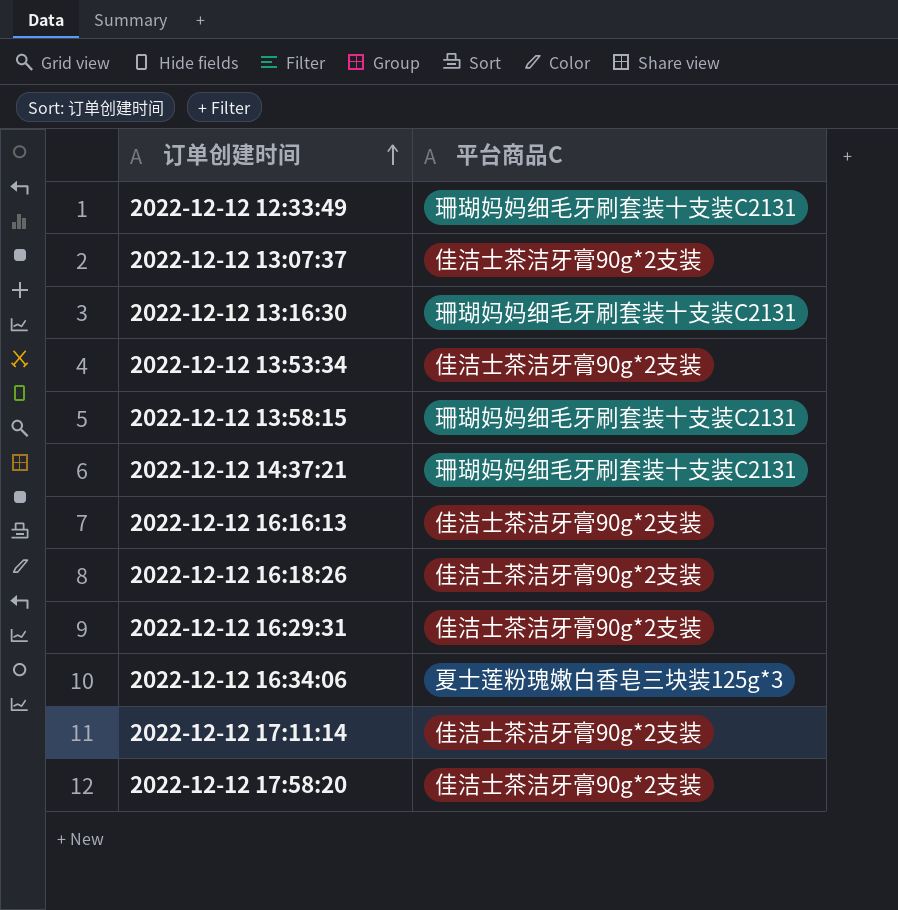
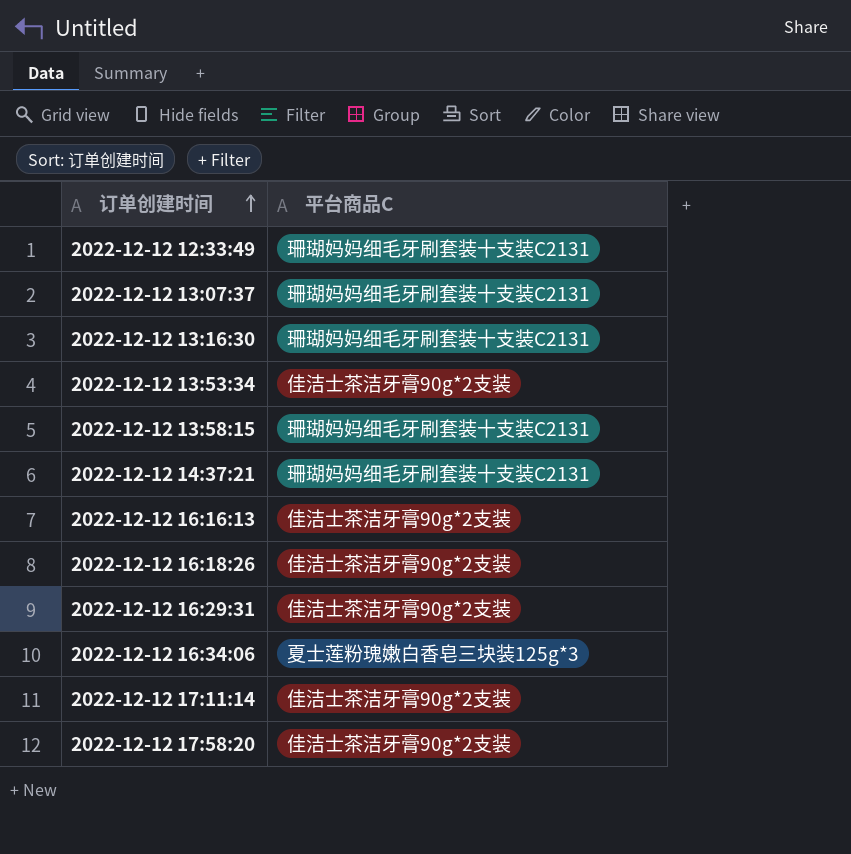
2022-12-12 13:07:37 | 平台商品C: 佳洁士茶洁牙膏90g*2支装 -> 珊瑚妈妈细毛牙刷套装十支装C2131

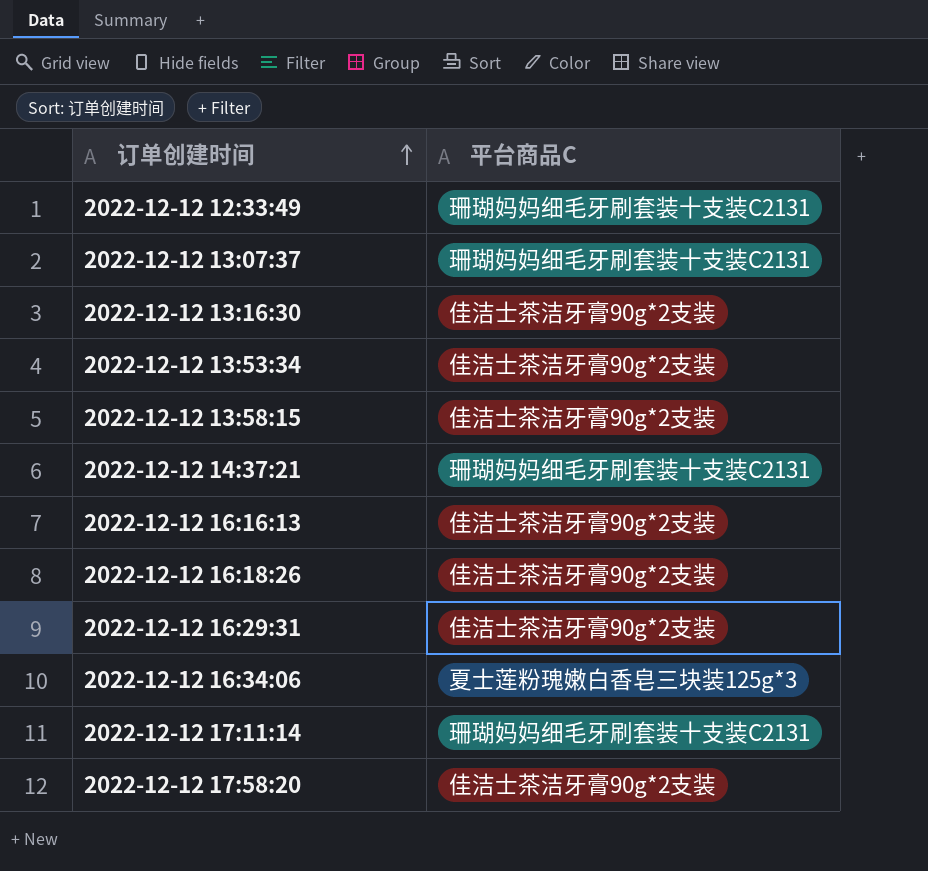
2022-12-12 13:16:30 | 平台商品C: 珊瑚妈妈细毛牙刷套装十支装C2131 -> 佳洁士茶洁牙膏90g*2支装
2022-12-12 13:58:15 | 平台商品C: 珊瑚妈妈细毛牙刷套装十支装C2131 -> 佳洁士茶洁牙膏90g*2支装
2022-12-12 17:11:14 | 平台商品C: 佳洁士茶洁牙膏90g*2支装 -> 珊瑚妈妈细毛牙刷套装十支装C2131

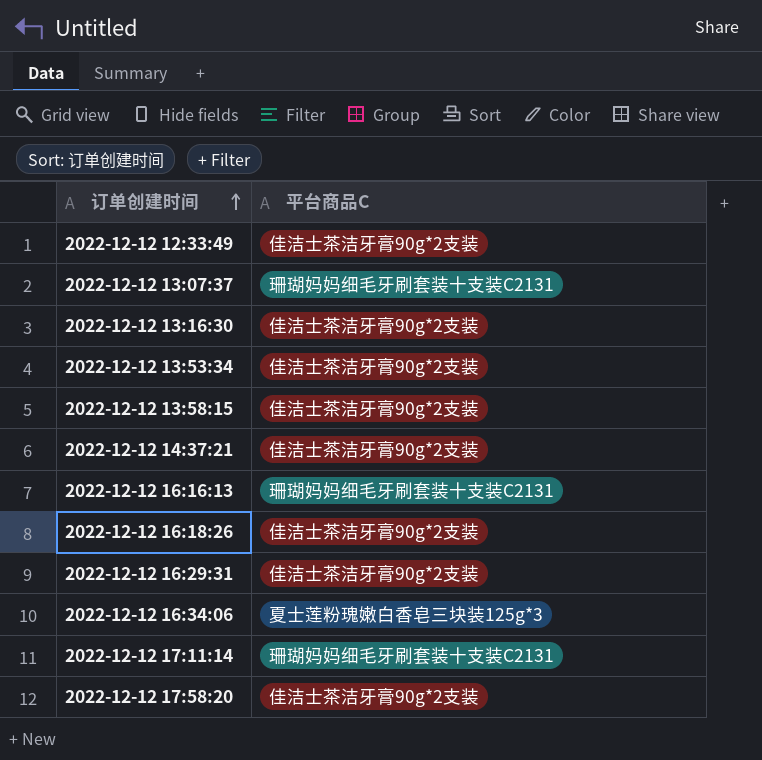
2022-12-12 12:33:49 | 平台商品C: 珊瑚妈妈细毛牙刷套装十支装C2131 -> 佳洁士茶洁牙膏90g*2支装
2022-12-12 14:37:21 | 平台商品C: 珊瑚妈妈细毛牙刷套装十支装C2131 -> 佳洁士茶洁牙膏90g*2支装
2022-12-12 16:16:13 | 平台商品C: 佳洁士茶洁牙膏90g*2支装 -> 珊瑚妈妈细毛牙刷套装十支装C2131

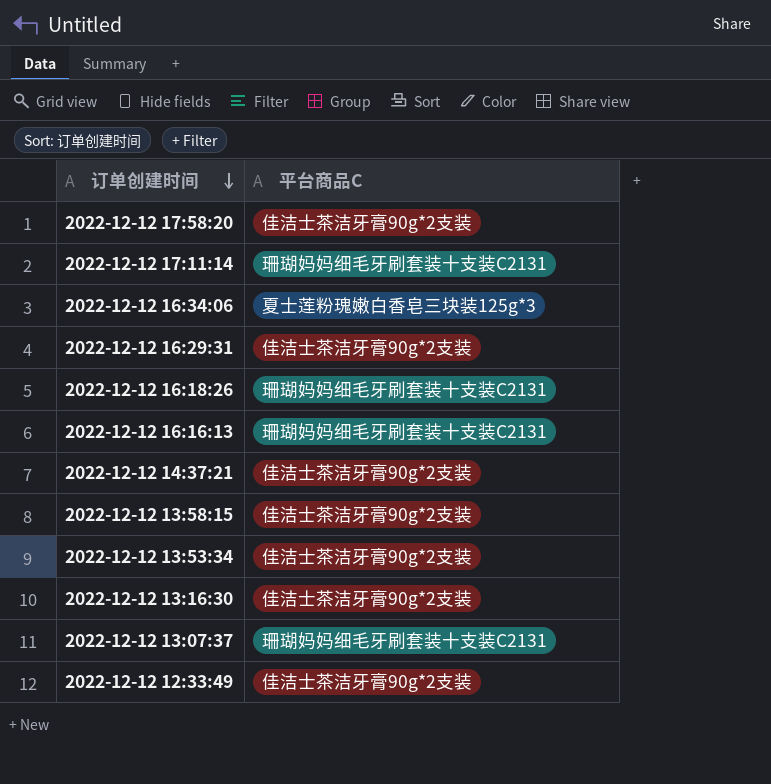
row order: 订单创建时间 ascending -> 订单创建时间 descending
2022-12-12 16:18:26 | 平台商品C: 佳洁士茶洁牙膏90g*2支装 -> 珊瑚妈妈细毛牙刷套装十支装C2131

